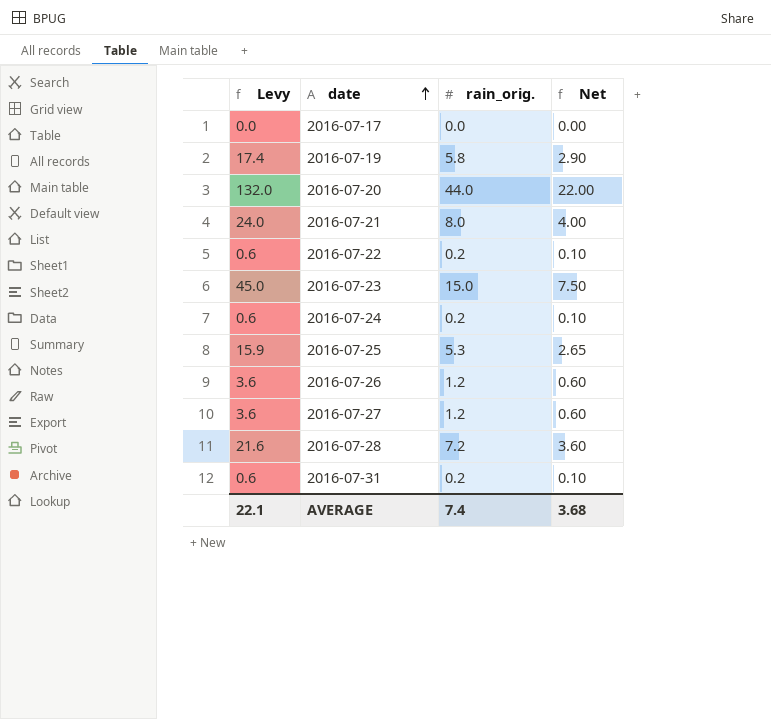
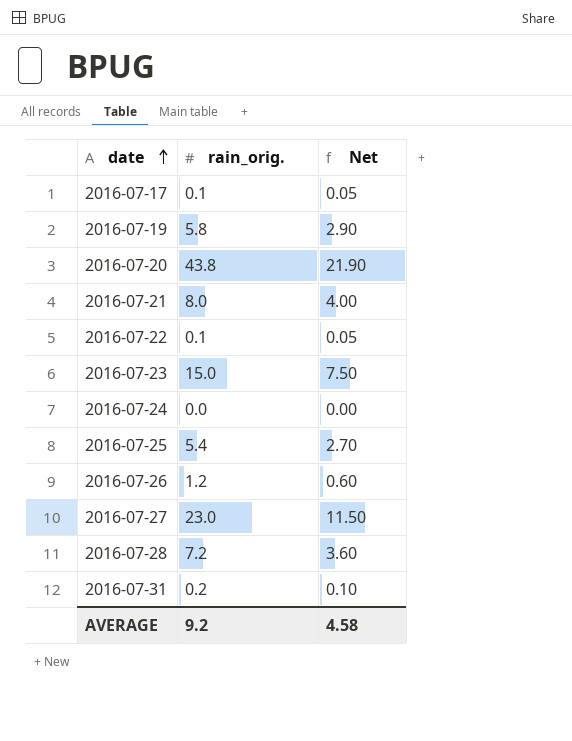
column Levy | formula: [rain_orig.] * 3 -> none
2016-07-17 | rain_orig.: 0.0 -> 0.1
2016-07-17 | Net: 0.00 -> 0.05
2016-07-20 | rain_orig.: 44.0 -> 43.8
2016-07-20 | Net: 22.00 -> 21.90
2016-07-22 | rain_orig.: 0.2 -> 0.1
2016-07-22 | Net: 0.10 -> 0.05
2016-07-24 | rain_orig.: 0.2 -> 0.0
2016-07-24 | Net: 0.10 -> 0.00
2016-07-25 | rain_orig.: 5.3 -> 5.4
2016-07-25 | Net: 2.65 -> 2.70
2016-07-27 | rain_orig.: 1.2 -> 23.0
2016-07-27 | Net: 0.60 -> 11.50
AVERAGE | rain_orig.: 7.4 -> 9.2
AVERAGE | Net: 3.68 -> 4.58

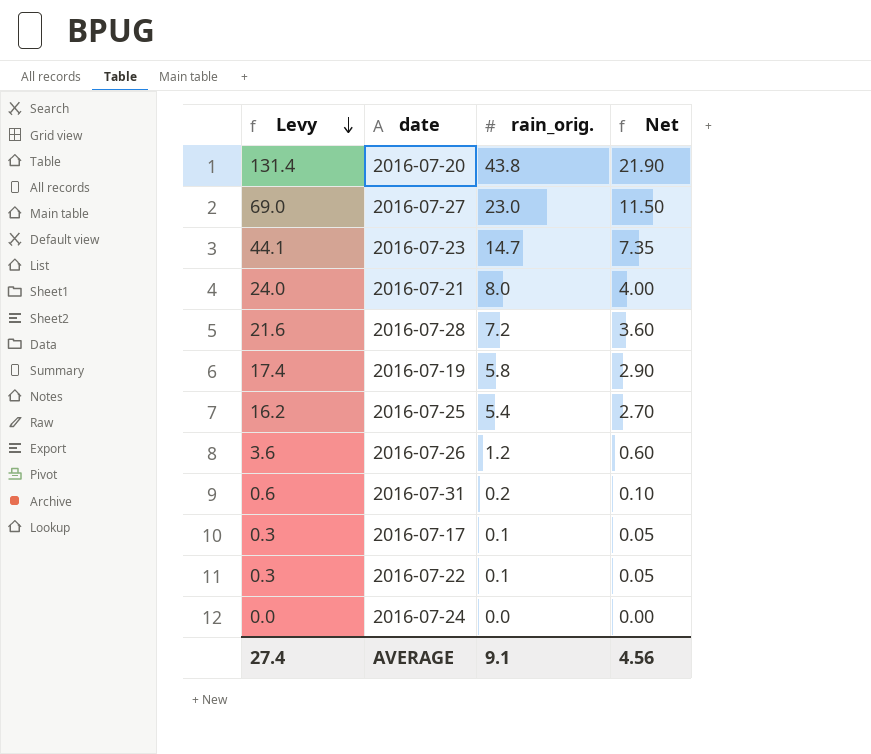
row order: date ascending -> Levy descending
column Levy | formula: none -> [rain_orig.] * 3
2016-07-23 | rain_orig.: 15.0 -> 14.7
2016-07-23 | Net: 7.50 -> 7.35
AVERAGE | rain_orig.: 9.2 -> 9.1
AVERAGE | Net: 4.58 -> 4.56

